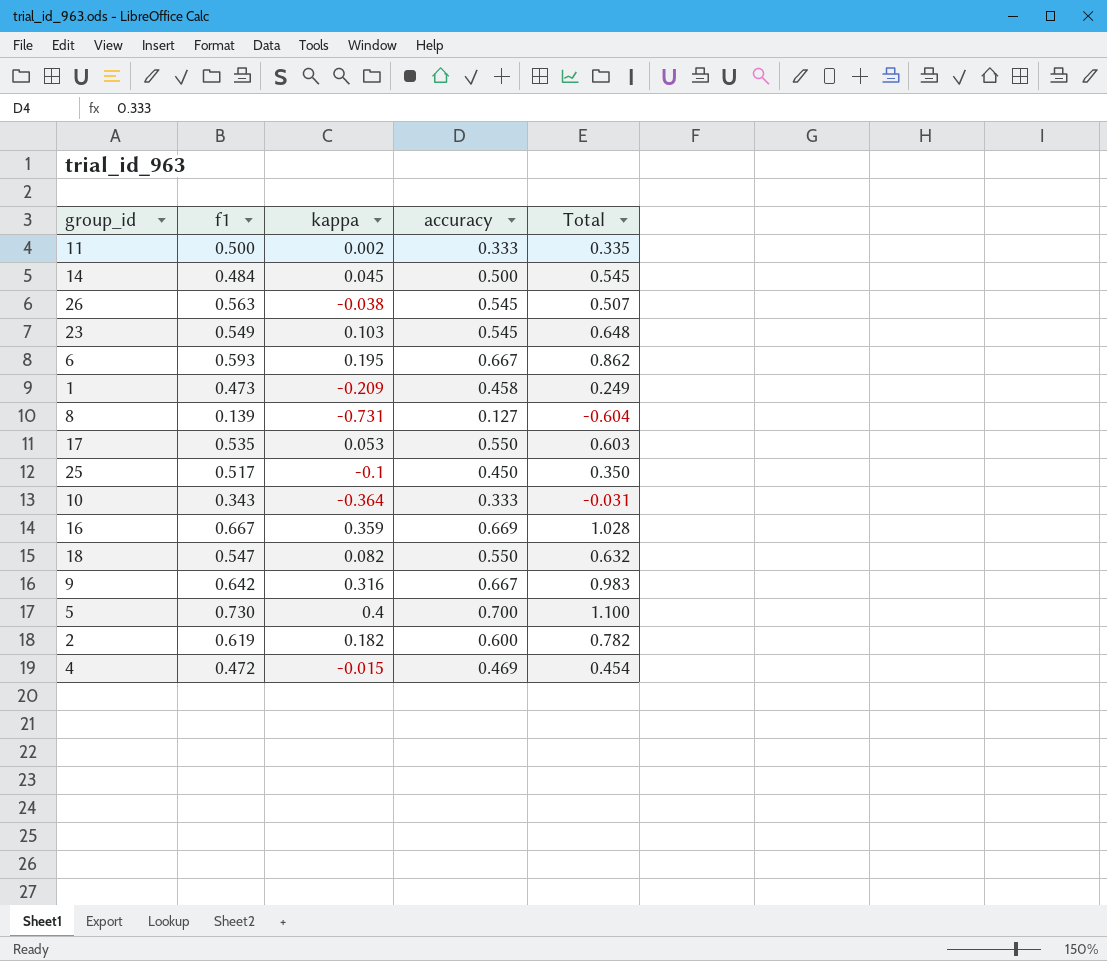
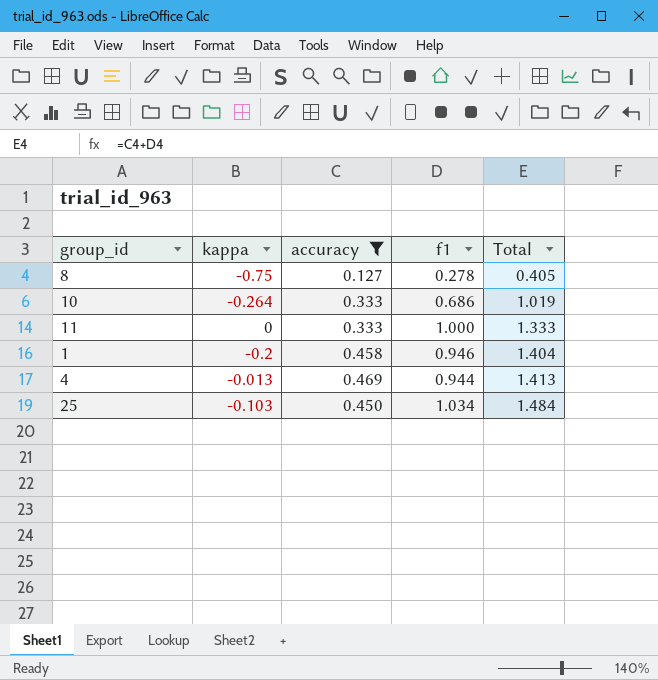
filter: none -> accuracy <= 0.469
row order: none -> Total ascending
column f1 | position: 2 -> 4
column Total | formula: [kappa] + [accuracy] -> [accuracy] + [f1]
8 | kappa: -0.731 -> -0.75
8 | f1: 0.139 -> 0.278
10 | kappa: -0.364 -> -0.264
10 | f1: 0.343 -> 0.686
11 | kappa: 0.002 -> 0
11 | f1: 0.500 -> 1.000
1 | kappa: -0.209 -> -0.2
1 | f1: 0.473 -> 0.946
4 | kappa: -0.015 -> -0.013
4 | f1: 0.472 -> 0.944
25 | kappa: -0.1 -> -0.103
25 | f1: 0.517 -> 1.034

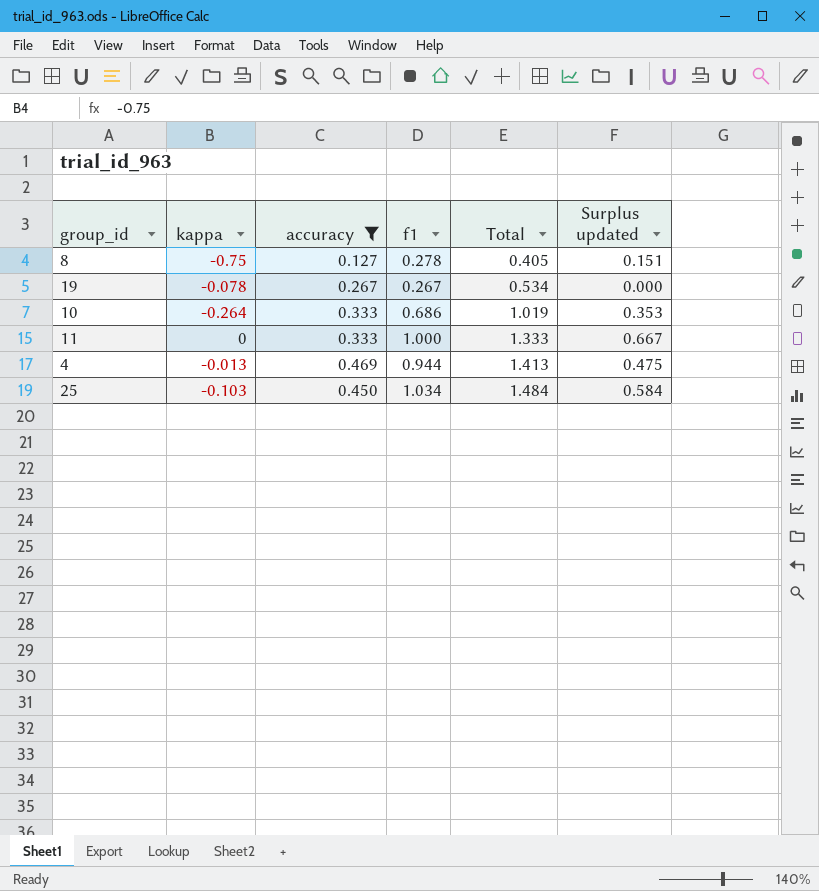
column Surplus updated | formula: none -> [f1] - [accuracy]
row 1: -0.2 | 0.458 | 0.946 | 1.404 -> none
row 19: none -> -0.078 | 0.267 | 0.267 | 0.534 | 0.000

